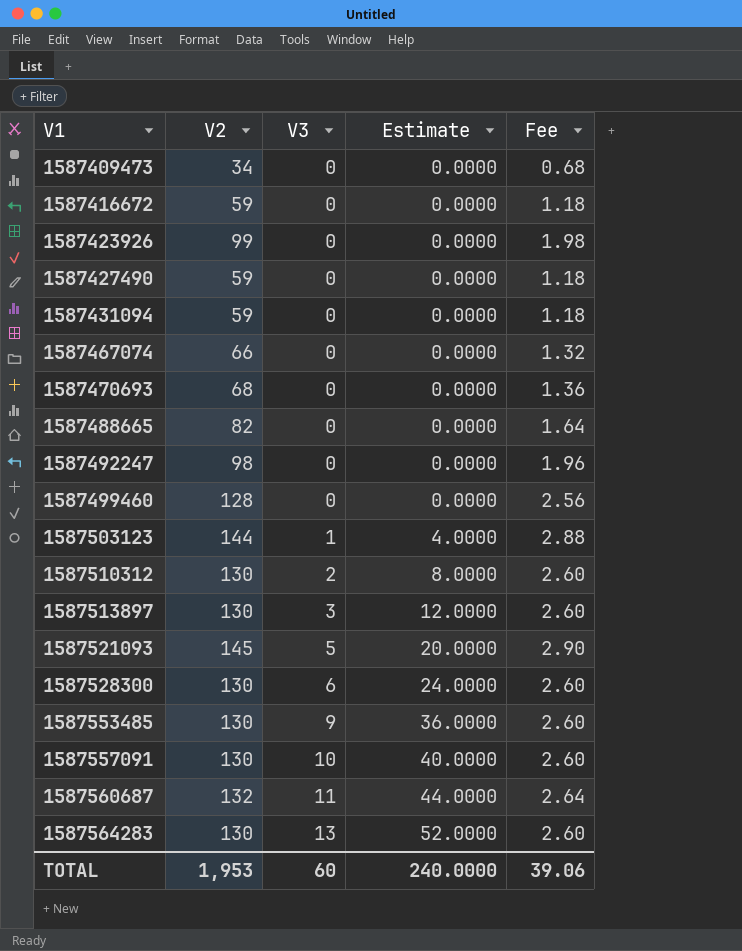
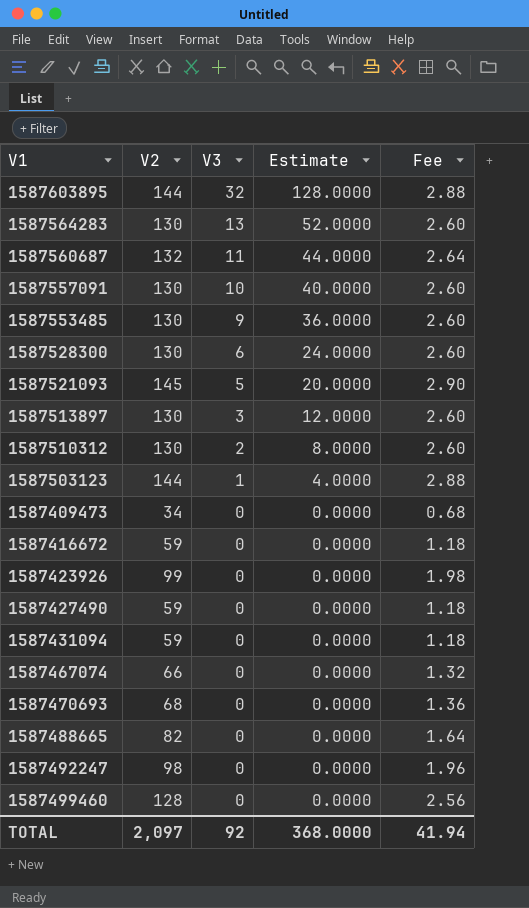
row order: V1 ascending -> V3 descending
row 1587603895: none -> 144 | 32 | 128.0000 | 2.88
TOTAL | V2: 1,953 -> 2,097
TOTAL | V3: 60 -> 92
TOTAL | Estimate: 240.0000 -> 368.0000
TOTAL | Fee: 39.06 -> 41.94

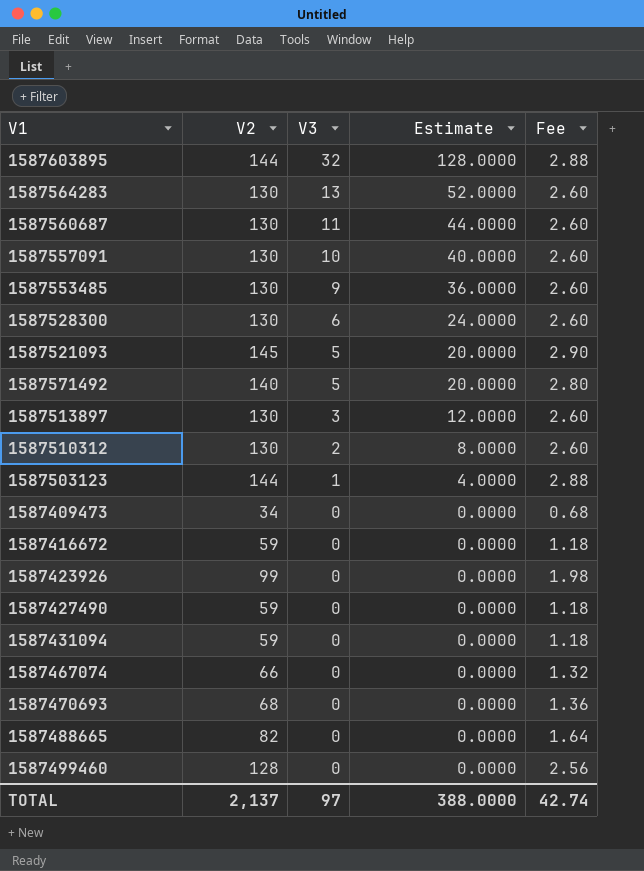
row 1587492247: 98 | 0 | 0.0000 | 1.96 -> none
1587560687 | V2: 132 -> 130
1587560687 | Fee: 2.64 -> 2.60
row 1587571492: none -> 140 | 5 | 20.0000 | 2.80
TOTAL | V2: 2,097 -> 2,137
TOTAL | V3: 92 -> 97
TOTAL | Estimate: 368.0000 -> 388.0000
TOTAL | Fee: 41.94 -> 42.74

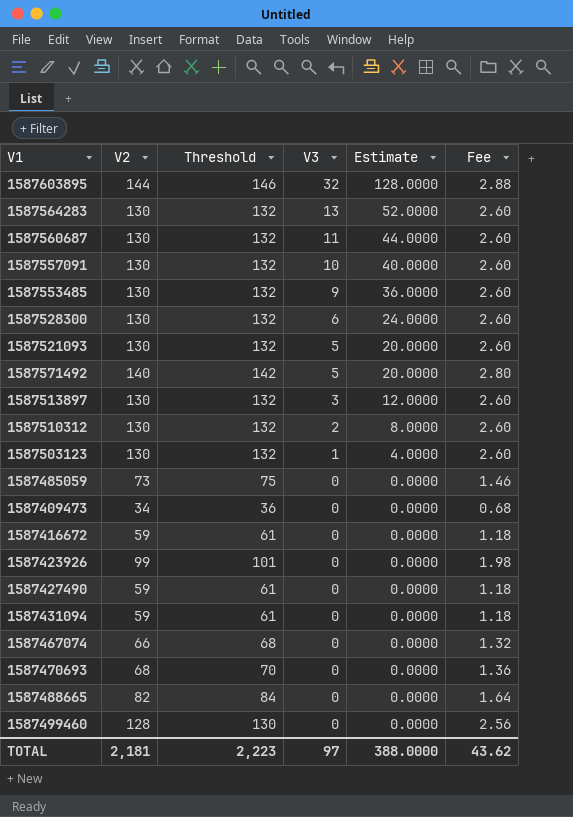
column Threshold | formula: none -> [V2] + 2
1587521093 | V2: 145 -> 130
1587521093 | Fee: 2.90 -> 2.60
1587503123 | V2: 144 -> 130
1587503123 | Fee: 2.88 -> 2.60
row 1587485059: none -> 73 | 75 | 0 | 0.0000 | 1.46
TOTAL | V2: 2,137 -> 2,181
TOTAL | Fee: 42.74 -> 43.62

